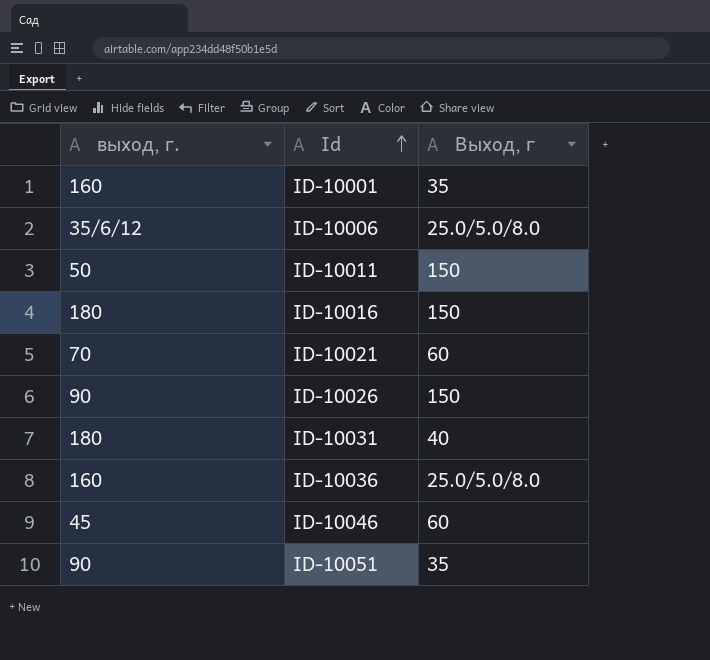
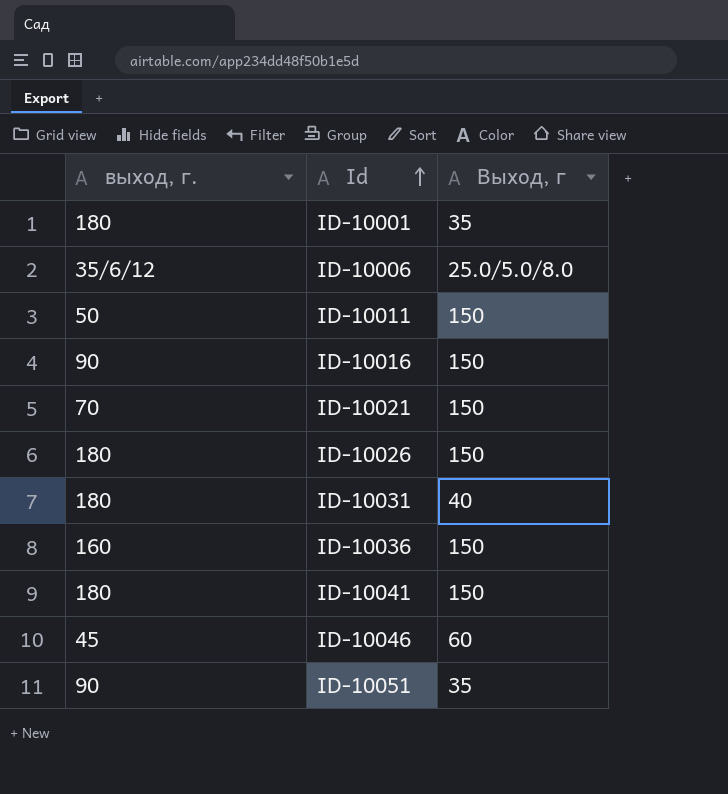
ID-10001 | выход, г.: 160 -> 180
ID-10016 | выход, г.: 180 -> 90
ID-10021 | Выход, г: 60 -> 150
ID-10026 | выход, г.: 90 -> 180
ID-10036 | Выход, г: 25.0/5.0/8.0 -> 150
row ID-10041: none -> 180 | 150

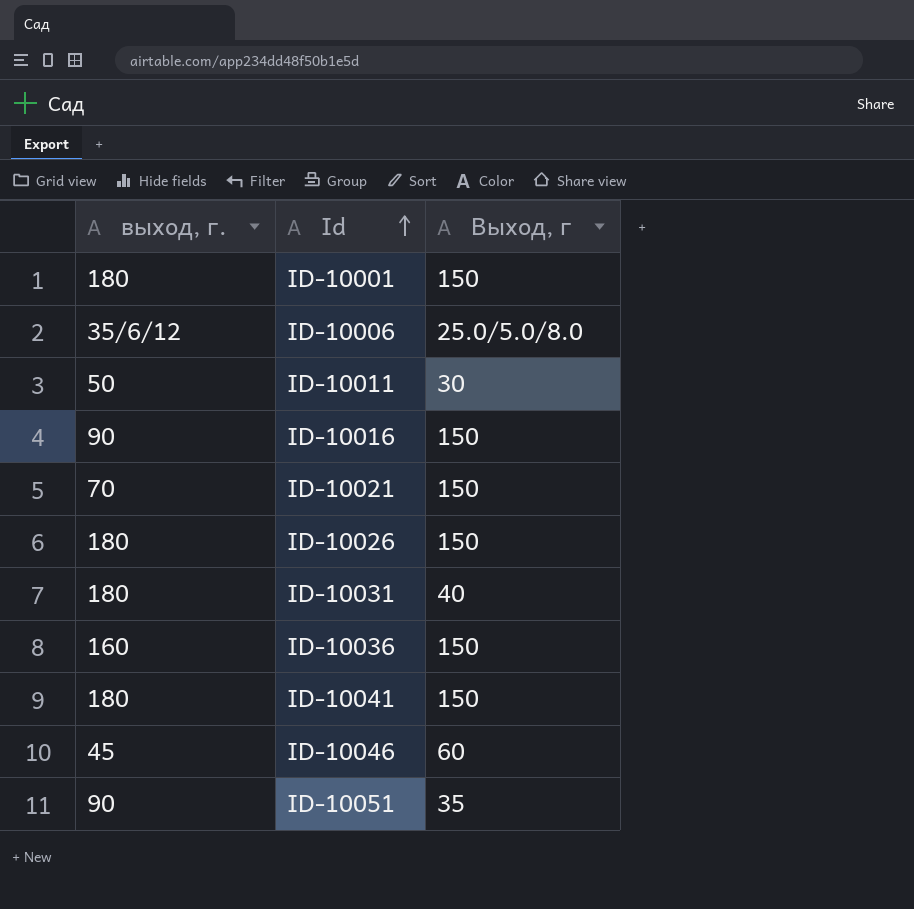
ID-10001 | Выход, г: 35 -> 150
ID-10011 | Выход, г: 150 -> 30

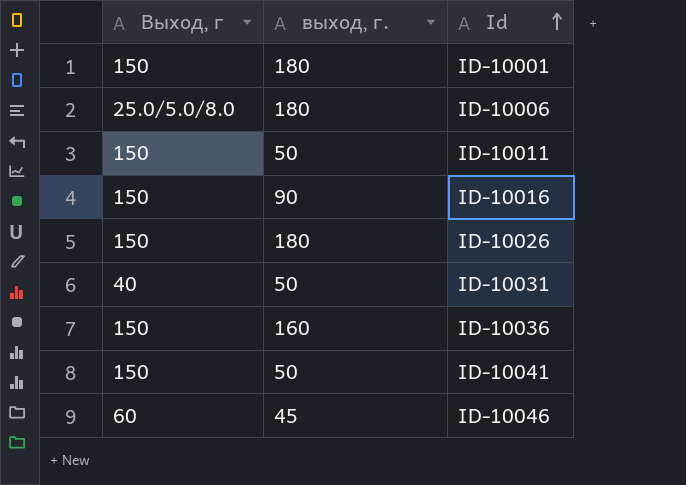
column Выход, г | position: 3 -> 1
row ID-10021: 70 | 150 -> none
row ID-10051: 90 | 35 -> none
ID-10006 | выход, г.: 35/6/12 -> 180
ID-10011 | Выход, г: 30 -> 150
ID-10031 | выход, г.: 180 -> 50
ID-10041 | выход, г.: 180 -> 50

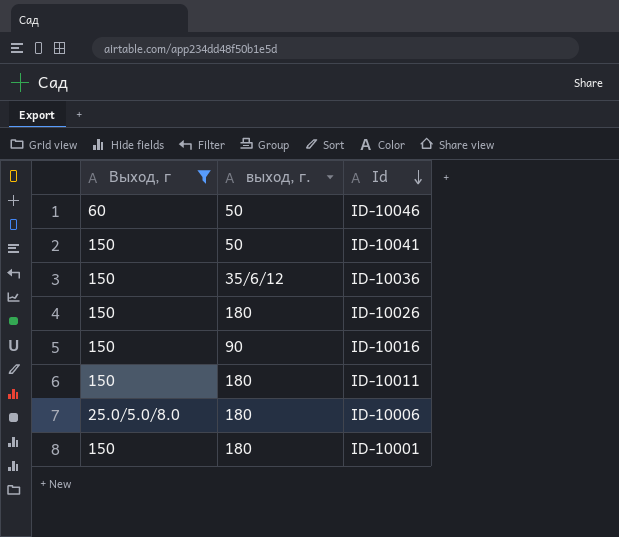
filter: none -> Выход, г != 40
row order: Id ascending -> Id descending
ID-10046 | выход, г.: 45 -> 50
ID-10036 | выход, г.: 160 -> 35/6/12
ID-10011 | выход, г.: 50 -> 180

